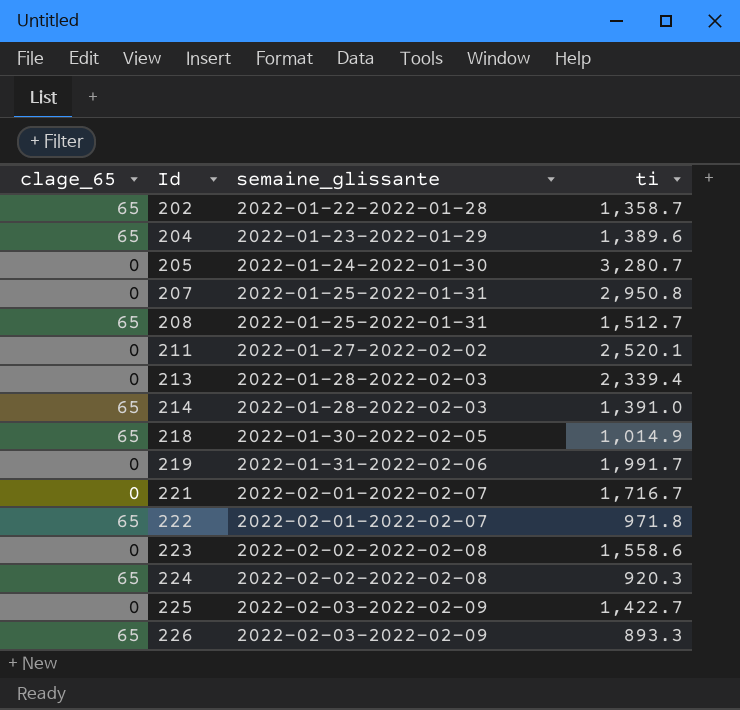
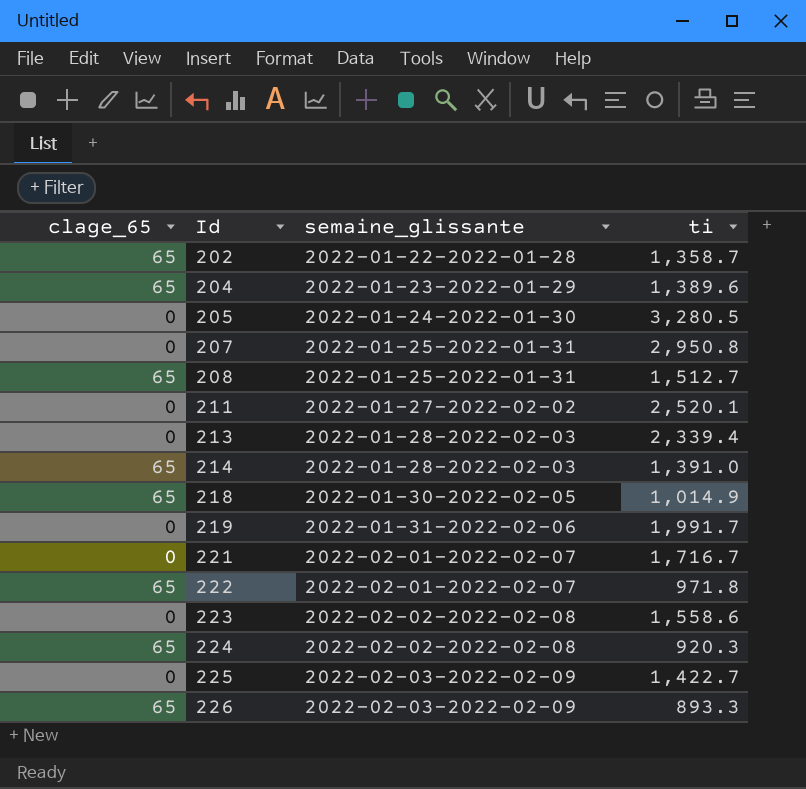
205 | ti: 3,280.7 -> 3,280.5

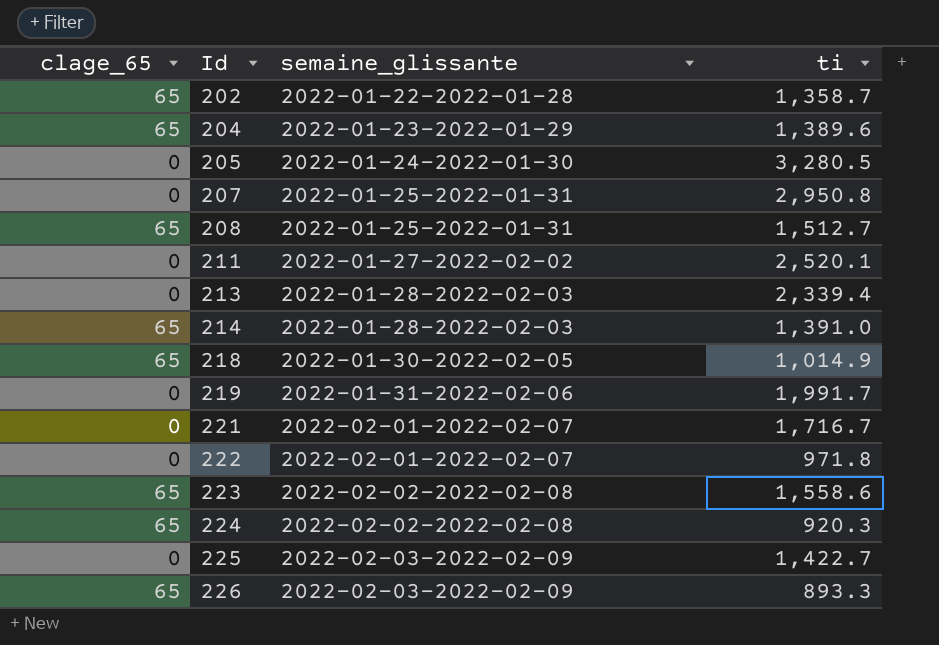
222 | clage_65: 65 -> 0
223 | clage_65: 0 -> 65

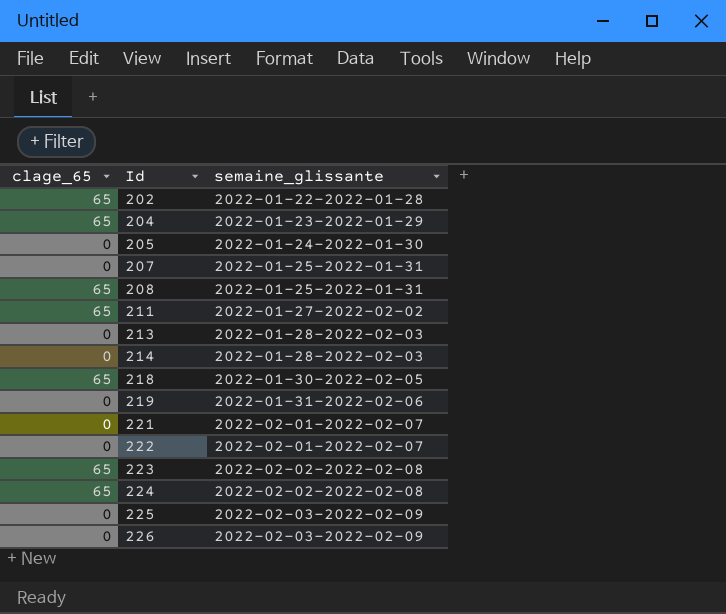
column ti | position: 4 -> none
211 | clage_65: 0 -> 65
214 | clage_65: 65 -> 0
226 | clage_65: 65 -> 0

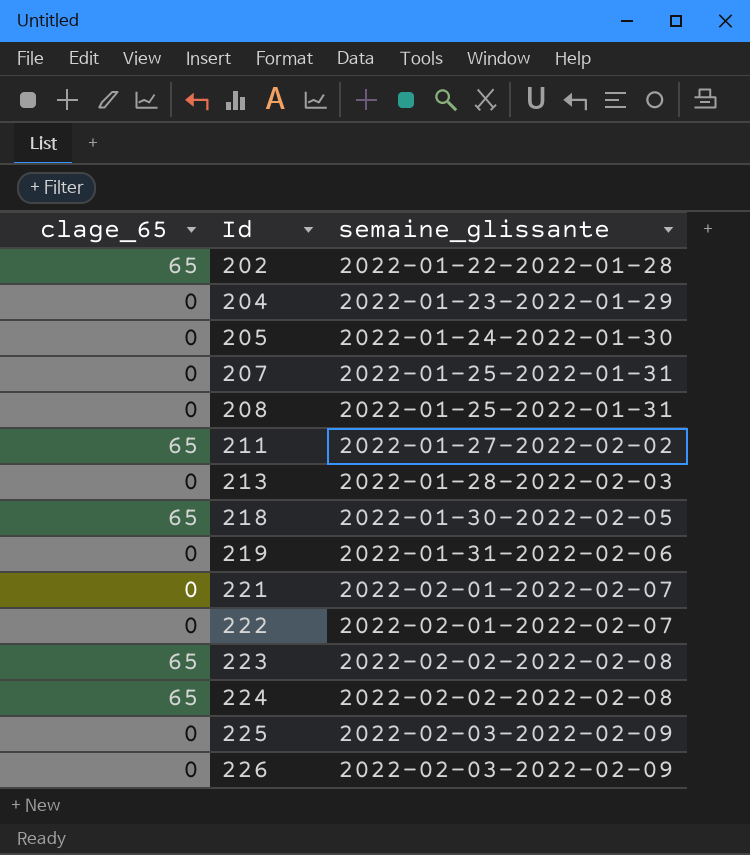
row 214: 0 | 2022-01-28-2022-02-03 -> none
204 | clage_65: 65 -> 0
208 | clage_65: 65 -> 0

